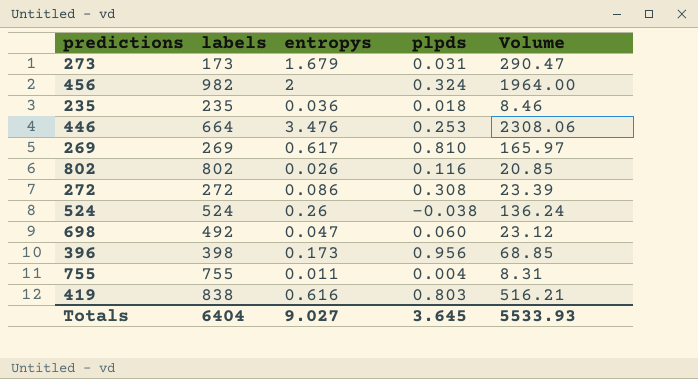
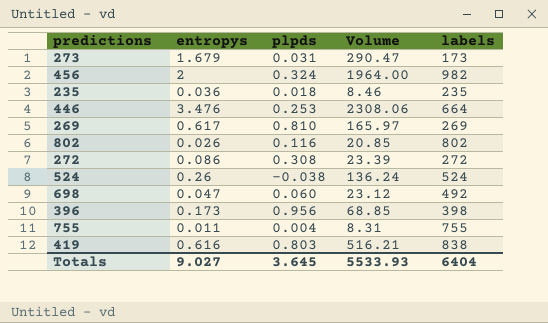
column labels | position: 2 -> 5

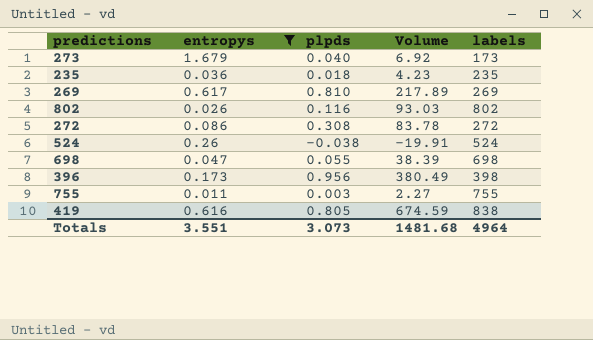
filter: none -> entropys <= 1.679
column Volume | formula: [entropys] * [labels] -> [plpds] * [labels]
273 | plpds: 0.031 -> 0.040
698 | plpds: 0.060 -> 0.055
698 | labels: 492 -> 698
755 | plpds: 0.004 -> 0.003
419 | plpds: 0.803 -> 0.805
Totals | entropys: 9.027 -> 3.551
Totals | plpds: 3.645 -> 3.073
Totals | Volume: 5533.93 -> 1481.68
Totals | labels: 6404 -> 4964

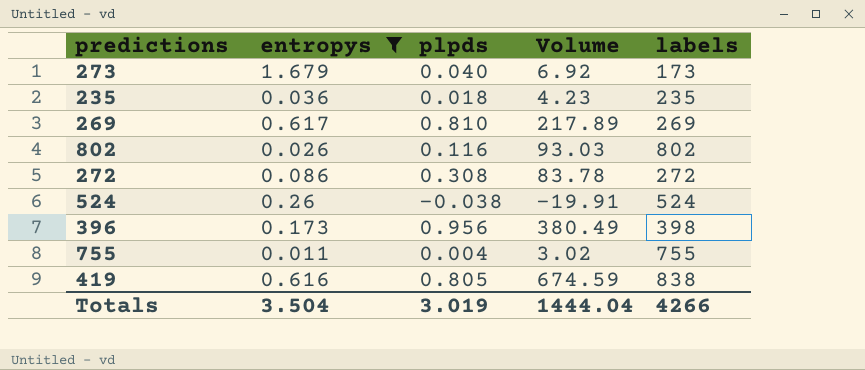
row 698: 0.047 | 0.055 | 38.39 | 698 -> none
755 | plpds: 0.003 -> 0.004
755 | Volume: 2.27 -> 3.02
Totals | entropys: 3.551 -> 3.504
Totals | plpds: 3.073 -> 3.019
Totals | Volume: 1481.68 -> 1444.04
Totals | labels: 4964 -> 4266

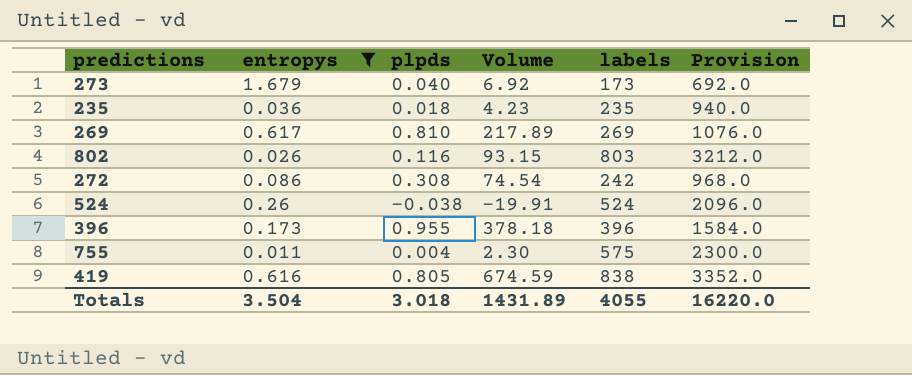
column Provision | formula: none -> [labels] * 4
802 | Volume: 93.03 -> 93.15
802 | labels: 802 -> 803
272 | Volume: 83.78 -> 74.54
272 | labels: 272 -> 242
396 | plpds: 0.956 -> 0.955
396 | Volume: 380.49 -> 378.18
396 | labels: 398 -> 396
755 | Volume: 3.02 -> 2.30
755 | labels: 755 -> 575
Totals | plpds: 3.019 -> 3.018
Totals | Volume: 1444.04 -> 1431.89
Totals | labels: 4266 -> 4055

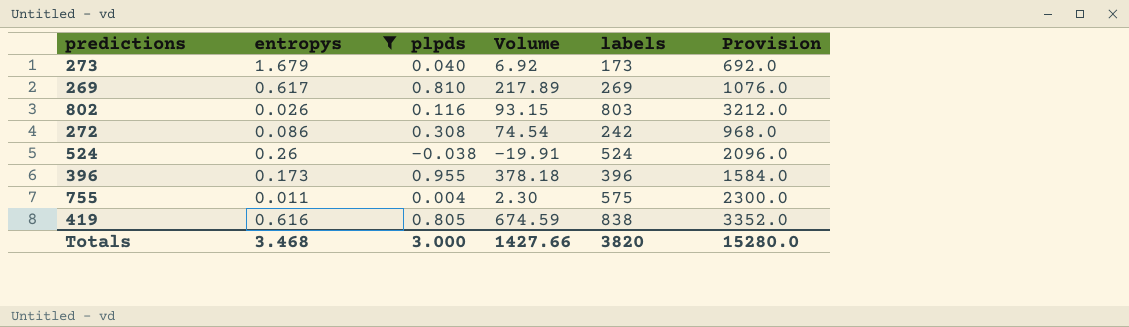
row 235: 0.036 | 0.018 | 4.23 | 235 | 940.0 -> none
Totals | entropys: 3.504 -> 3.468
Totals | plpds: 3.018 -> 3.000
Totals | Volume: 1431.89 -> 1427.66
Totals | labels: 4055 -> 3820
Totals | Provision: 16220.0 -> 15280.0

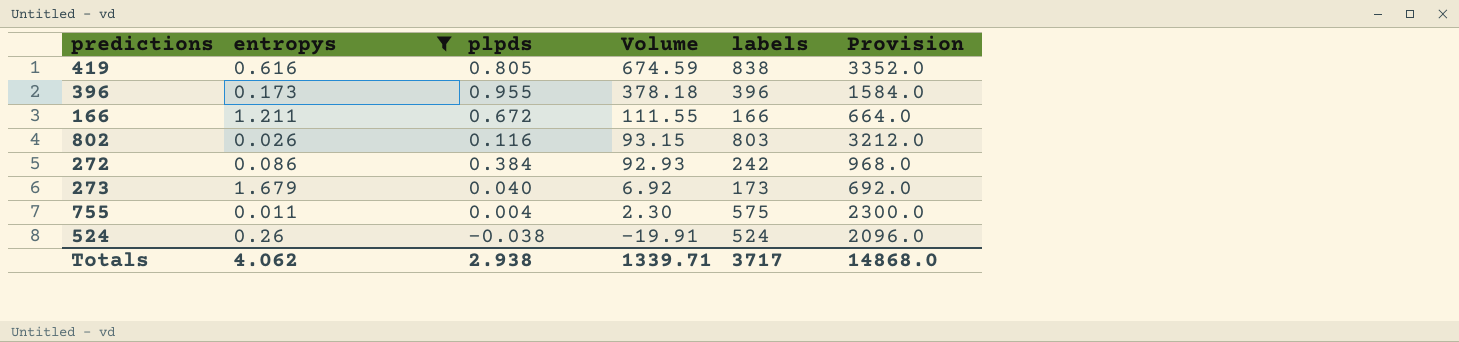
row order: none -> Volume descending
row 269: 0.617 | 0.810 | 217.89 | 269 | 1076.0 -> none
row 166: none -> 1.211 | 0.672 | 111.55 | 166 | 664.0
272 | plpds: 0.308 -> 0.384
272 | Volume: 74.54 -> 92.93
Totals | entropys: 3.468 -> 4.062
Totals | plpds: 3.000 -> 2.938
Totals | Volume: 1427.66 -> 1339.71
Totals | labels: 3820 -> 3717
Totals | Provision: 15280.0 -> 14868.0

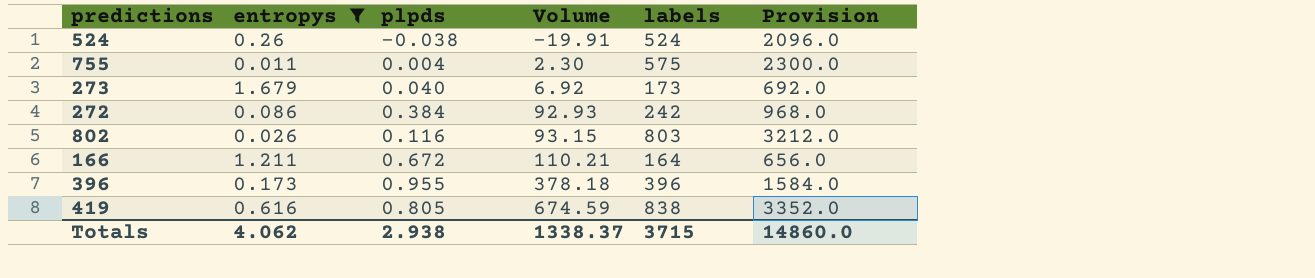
row order: Volume descending -> Volume ascending
166 | Volume: 111.55 -> 110.21
166 | labels: 166 -> 164
166 | Provision: 664.0 -> 656.0
Totals | Volume: 1339.71 -> 1338.37
Totals | labels: 3717 -> 3715
Totals | Provision: 14868.0 -> 14860.0

